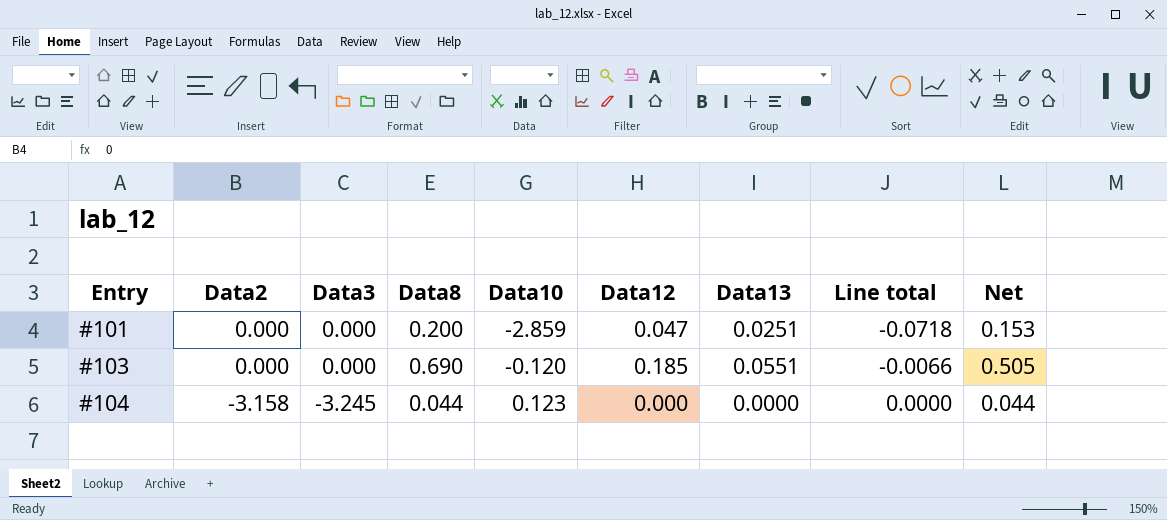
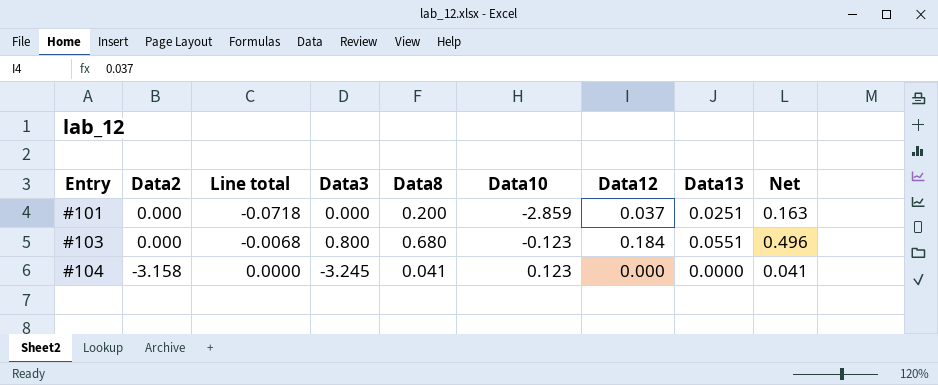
column Line total | position: 8 -> 3
#101 | Data12: 0.047 -> 0.037
#101 | Net: 0.153 -> 0.163
#103 | Line total: -0.0066 -> -0.0068
#103 | Data3: 0.000 -> 0.800
#103 | Data8: 0.690 -> 0.680
#103 | Data10: -0.120 -> -0.123
#103 | Data12: 0.185 -> 0.184
#103 | Net: 0.505 -> 0.496
#104 | Data8: 0.044 -> 0.041
#104 | Net: 0.044 -> 0.041

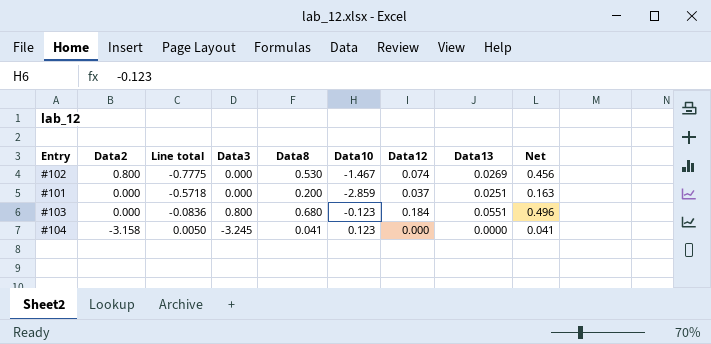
column Line total | formula: [Data10] * [Data13] -> [Data8] * [Data10]
row #102: none -> 0.800 | -0.7775 | 0.000 | 0.530 | -1.467 | 0.074 | 0.0269 | 0.456

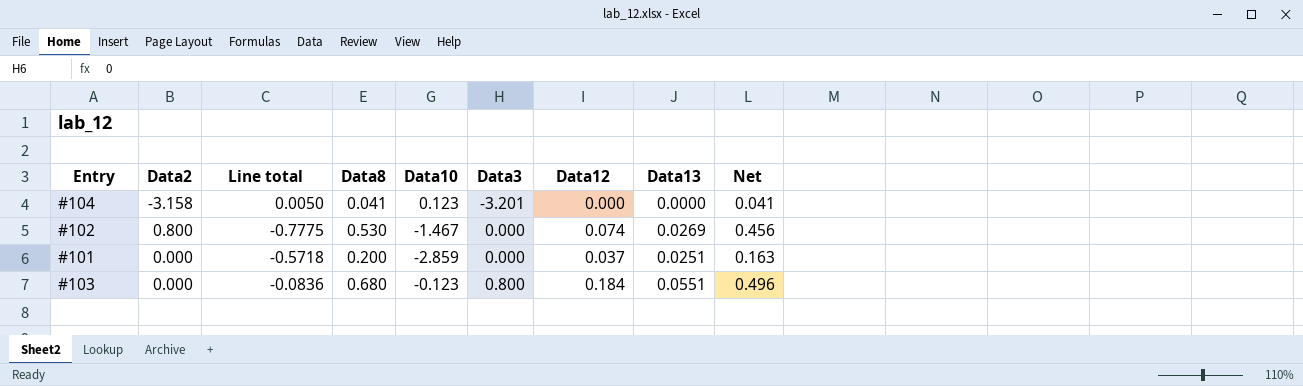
row order: Data2 descending -> Data3 ascending
column Data3 | position: 4 -> 6
#104 | Data3: -3.245 -> -3.201

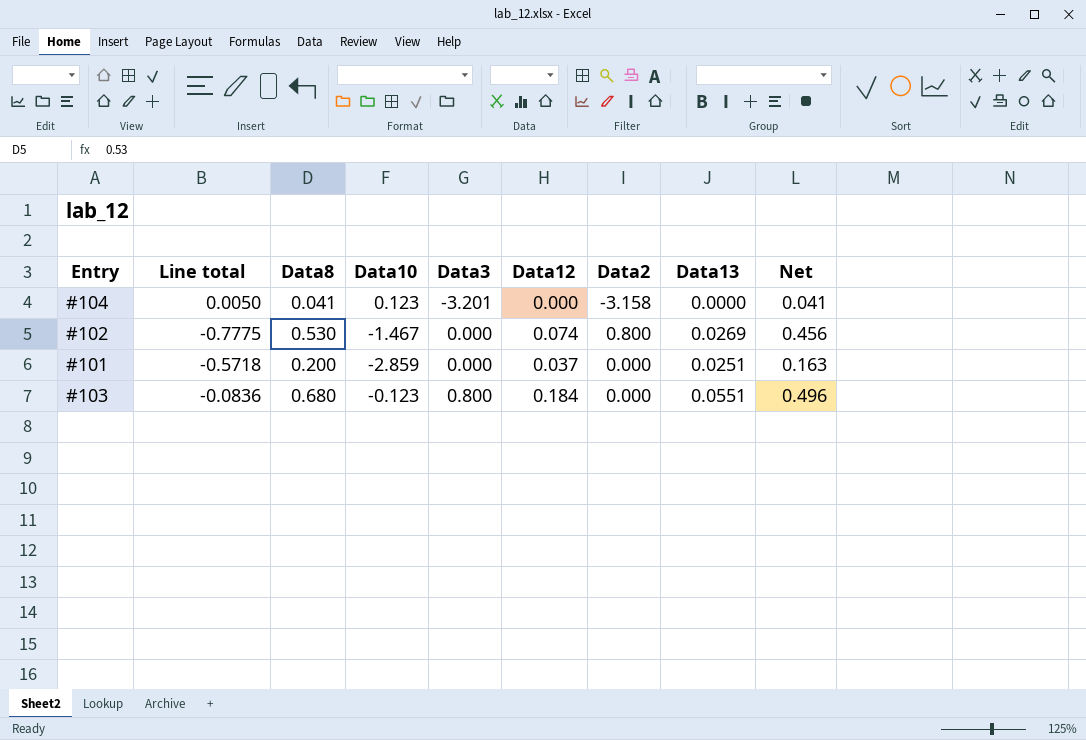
column Data2 | position: 2 -> 7

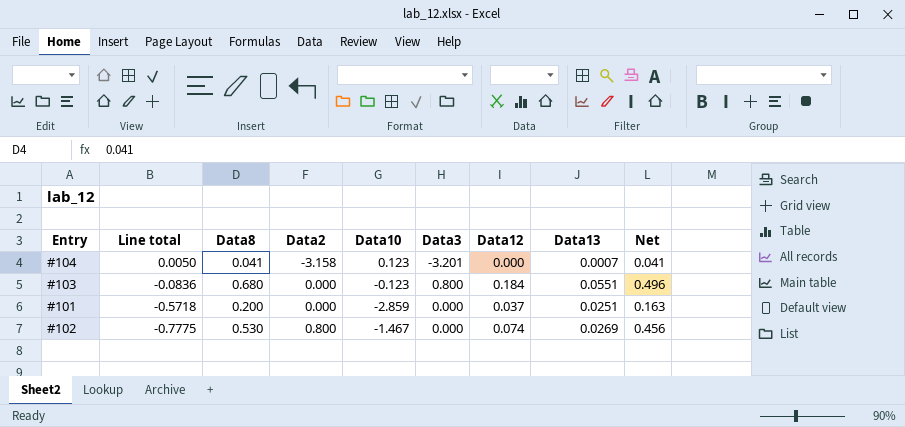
row order: Data3 ascending -> Line total descending
column Data2 | position: 7 -> 4
#104 | Data13: 0.0000 -> 0.0007

